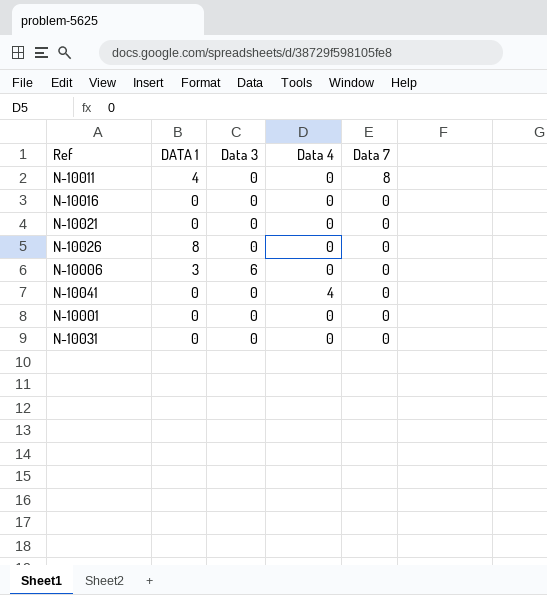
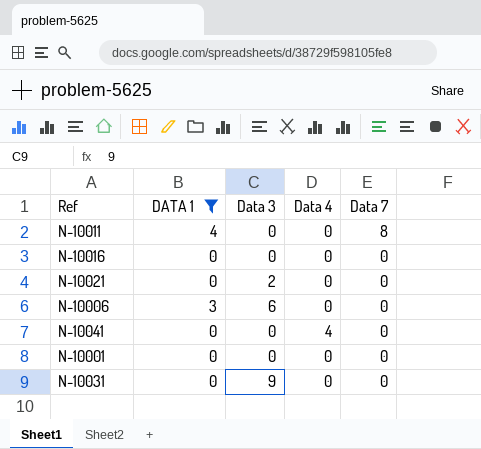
filter: none -> DATA 1 != 8
N-10021 | Data 3: 0 -> 2
N-10031 | Data 3: 0 -> 9

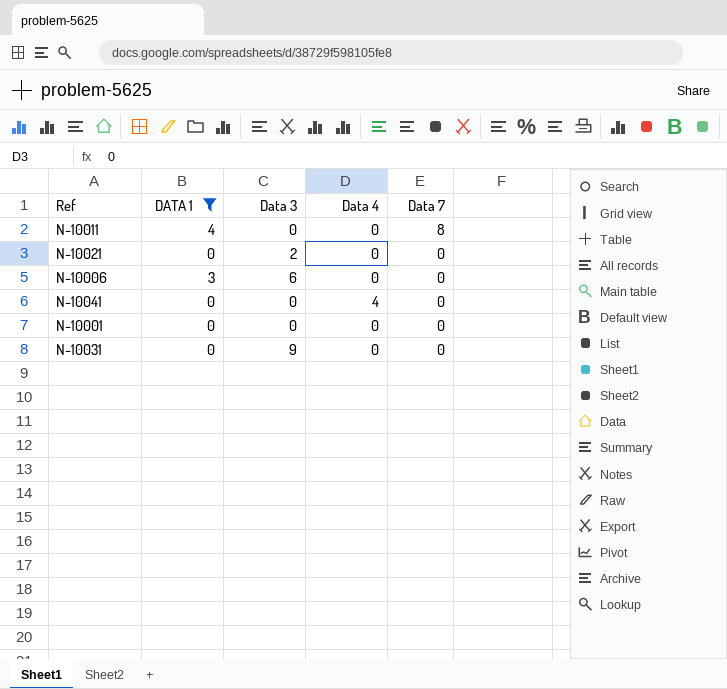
row N-10016: 0 | 0 | 0 | 0 -> none

